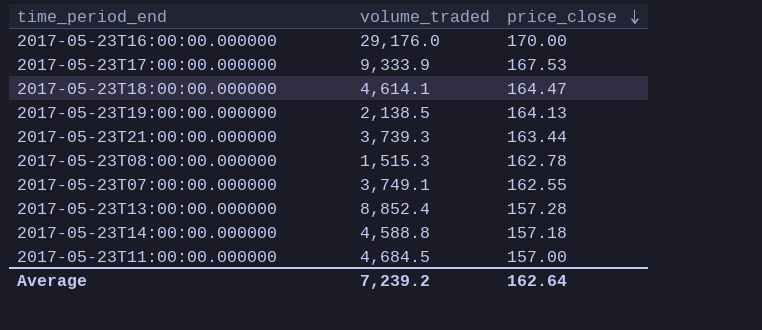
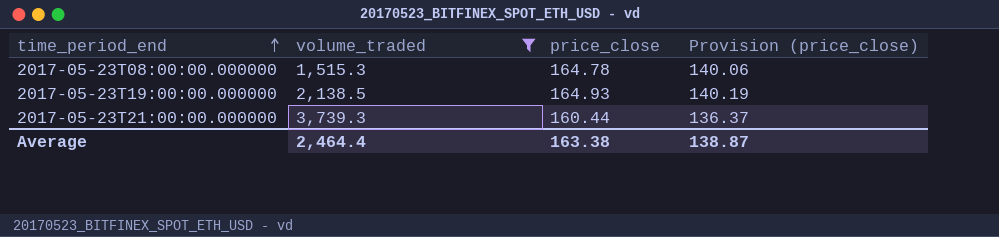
filter: none -> volume_traded <= 3,739.3
row order: price_close descending -> time_period_end ascending
column Provision (price_close) | formula: none -> [price_close] * 0.85
2017-05-23T08:00:00.000000 | price_close: 162.78 -> 164.78
2017-05-23T19:00:00.000000 | price_close: 164.13 -> 164.93
2017-05-23T21:00:00.000000 | price_close: 163.44 -> 160.44
Average | volume_traded: 7,239.2 -> 2,464.4
Average | price_close: 162.64 -> 163.38

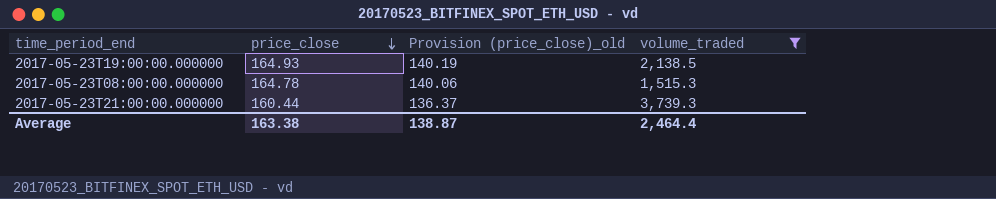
row order: time_period_end ascending -> price_close descending
column name: Provision (price_close) -> Provision (price_close)_old
column volume_traded | position: 2 -> 4

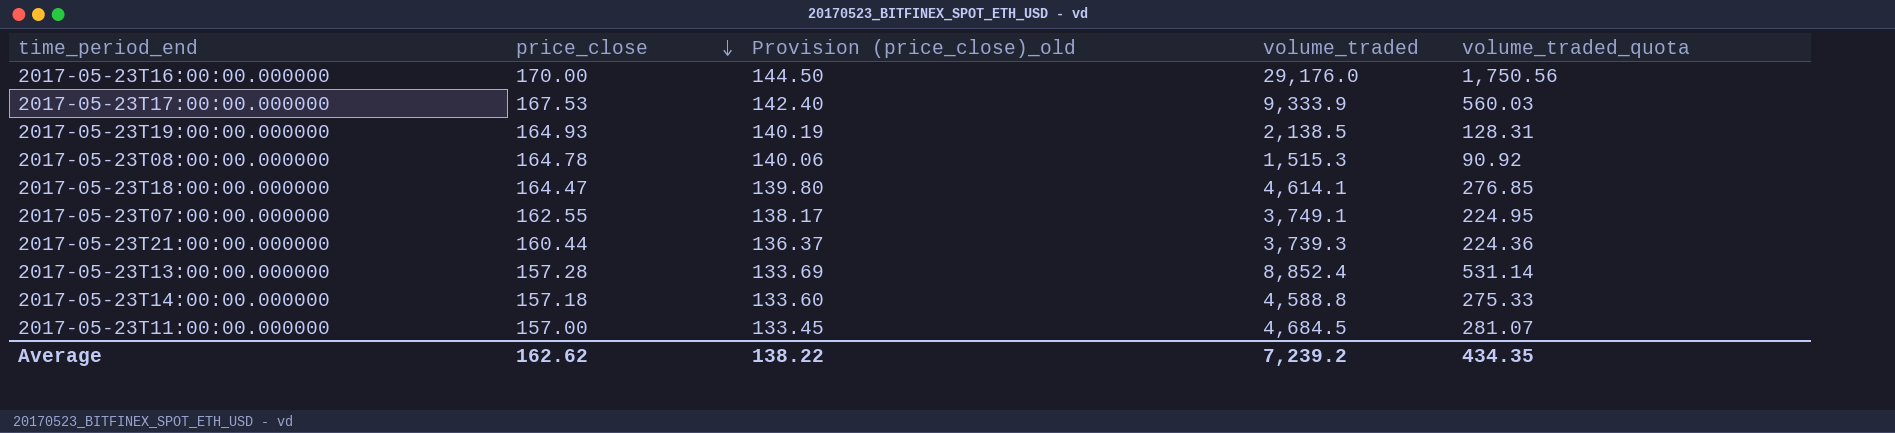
filter: volume_traded <= 3,739.3 -> none
column volume_traded_quota | formula: none -> [volume_traded] * 0.06
Average | price_close: 163.38 -> 162.62
Average | Provision (price_close)_old: 138.87 -> 138.22
Average | volume_traded: 2,464.4 -> 7,239.2

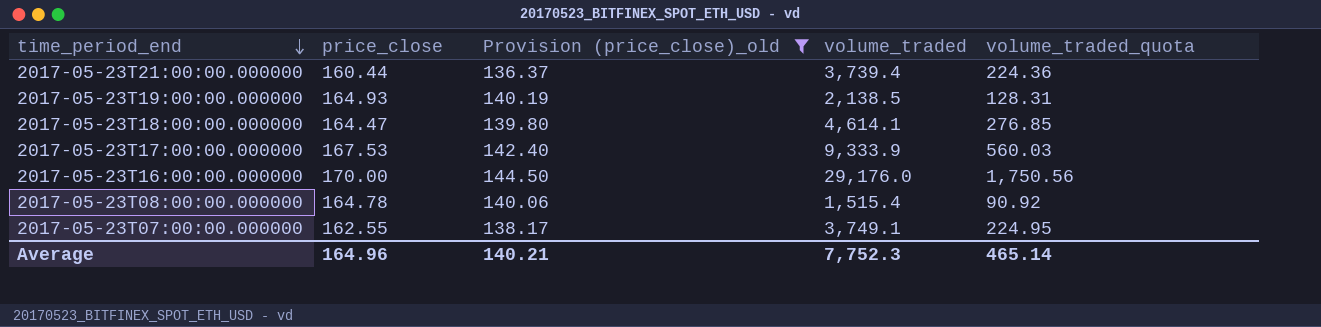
filter: none -> Provision (price_close)_old >= 136.37
row order: price_close descending -> time_period_end descending
2017-05-23T21:00:00.000000 | volume_traded: 3,739.3 -> 3,739.4
2017-05-23T08:00:00.000000 | volume_traded: 1,515.3 -> 1,515.4
Average | price_close: 162.62 -> 164.96
Average | Provision (price_close)_old: 138.22 -> 140.21
Average | volume_traded: 7,239.2 -> 7,752.3
Average | volume_traded_quota: 434.35 -> 465.14

